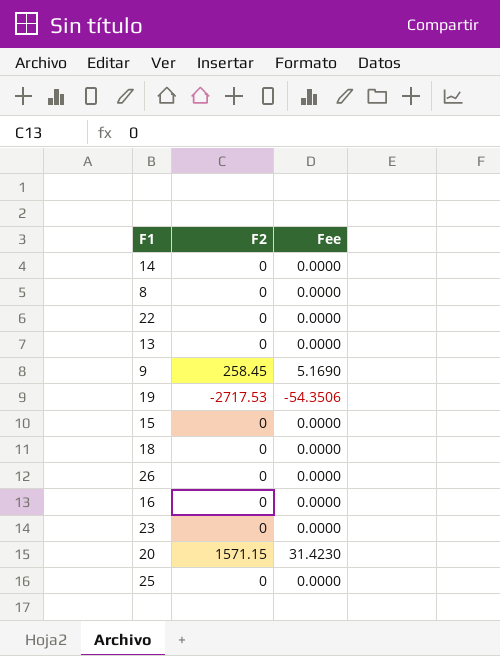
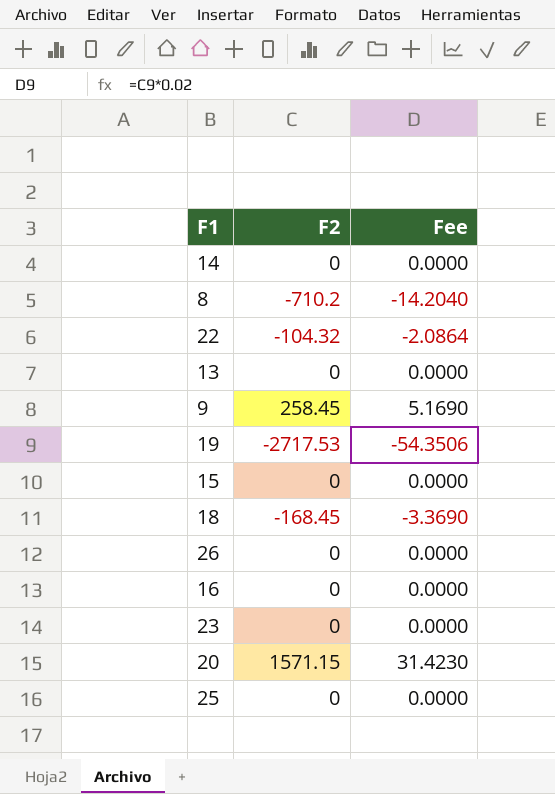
8 | F2: 0 -> -710.2
8 | Fee: 0.0000 -> -14.2040
22 | F2: 0 -> -104.32
22 | Fee: 0.0000 -> -2.0864
18 | F2: 0 -> -168.45
18 | Fee: 0.0000 -> -3.3690

